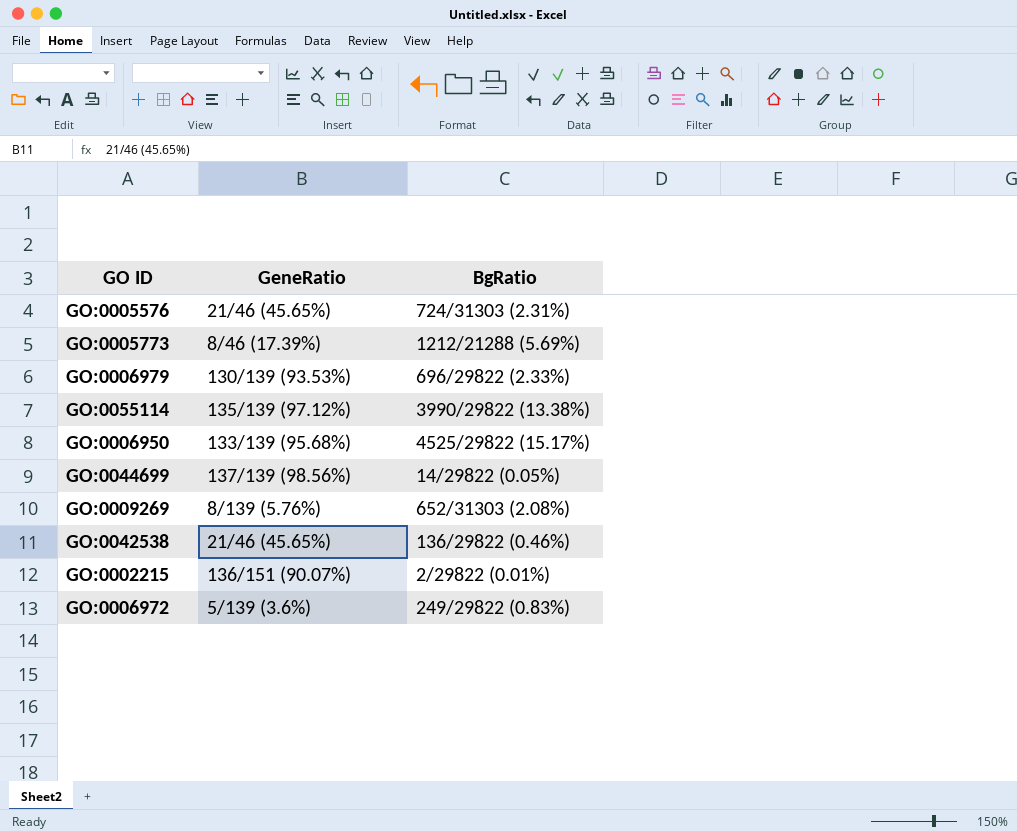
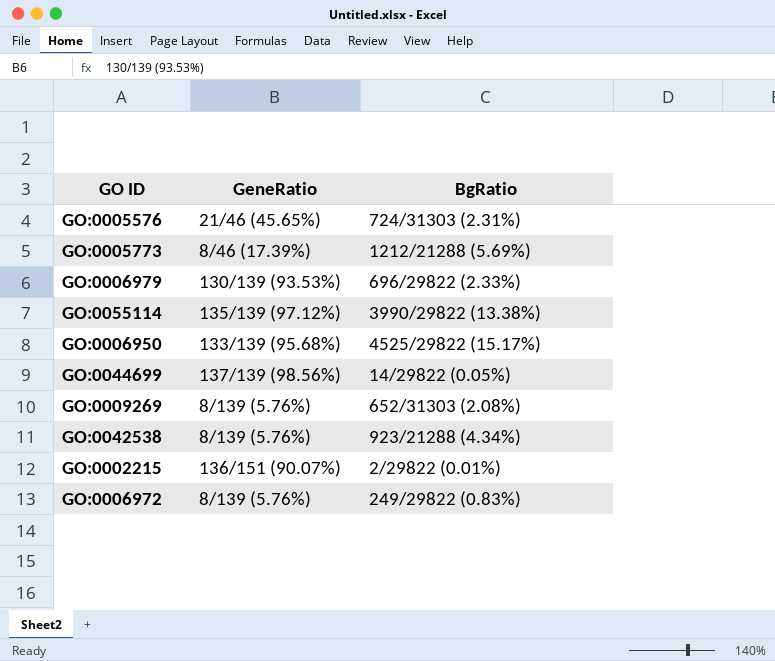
GO:0042538 | GeneRatio: 21/46 (45.65%) -> 8/139 (5.76%)
GO:0042538 | BgRatio: 136/29822 (0.46%) -> 923/21288 (4.34%)
GO:0006972 | GeneRatio: 5/139 (3.6%) -> 8/139 (5.76%)

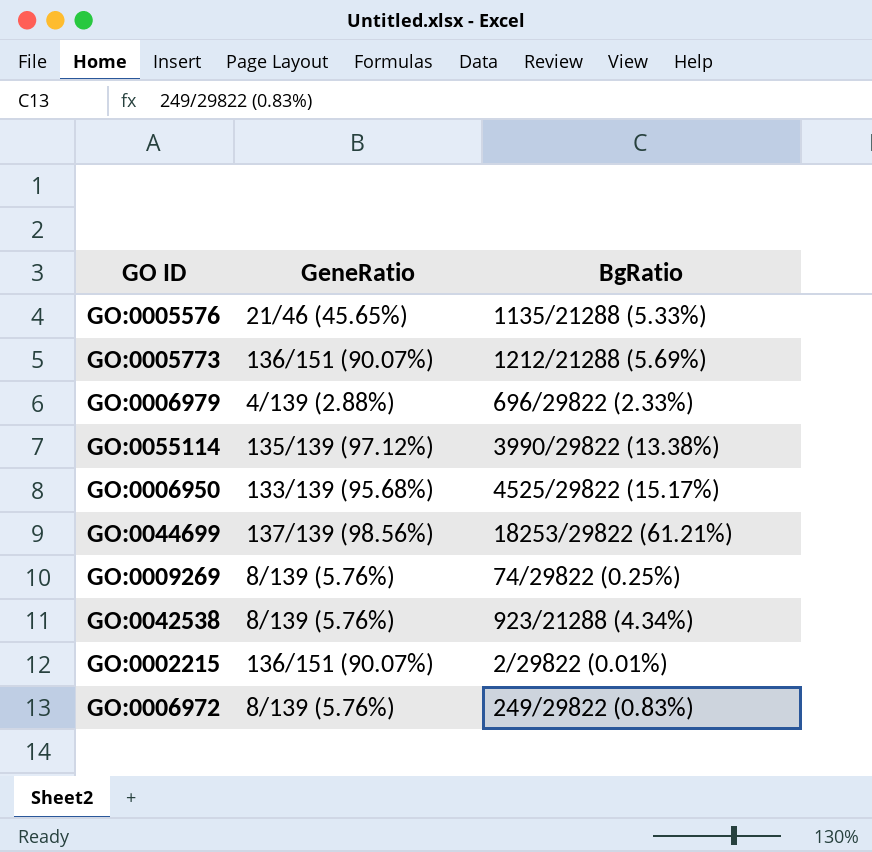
GO:0005576 | BgRatio: 724/31303 (2.31%) -> 1135/21288 (5.33%)
GO:0005773 | GeneRatio: 8/46 (17.39%) -> 136/151 (90.07%)
GO:0006979 | GeneRatio: 130/139 (93.53%) -> 4/139 (2.88%)
GO:0044699 | BgRatio: 14/29822 (0.05%) -> 18253/29822 (61.21%)
GO:0009269 | BgRatio: 652/31303 (2.08%) -> 74/29822 (0.25%)

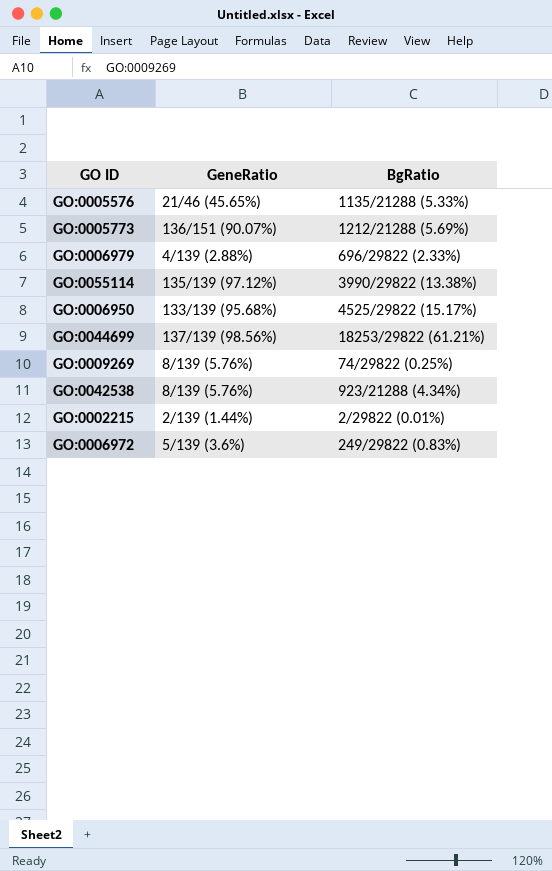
GO:0002215 | GeneRatio: 136/151 (90.07%) -> 2/139 (1.44%)
GO:0006972 | GeneRatio: 8/139 (5.76%) -> 5/139 (3.6%)

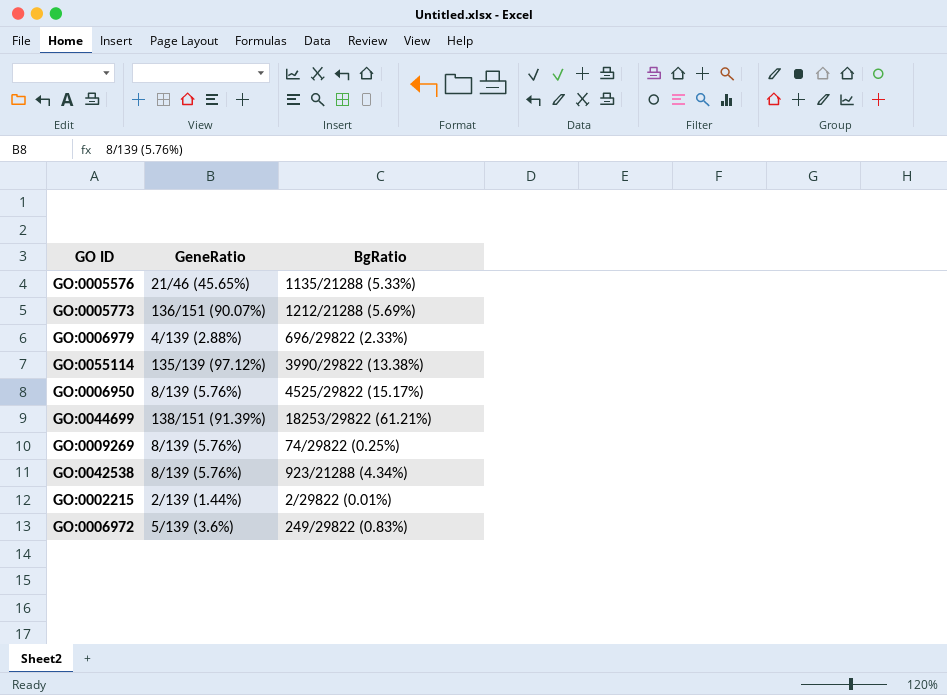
GO:0006950 | GeneRatio: 133/139 (95.68%) -> 8/139 (5.76%)
GO:0044699 | GeneRatio: 137/139 (98.56%) -> 138/151 (91.39%)

